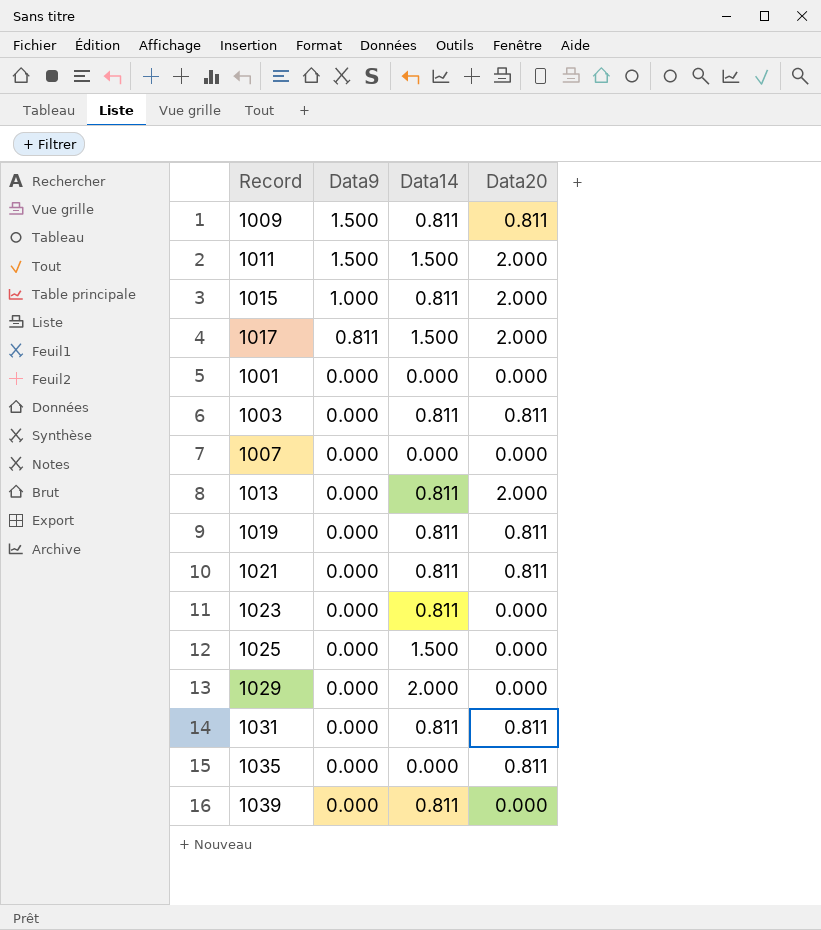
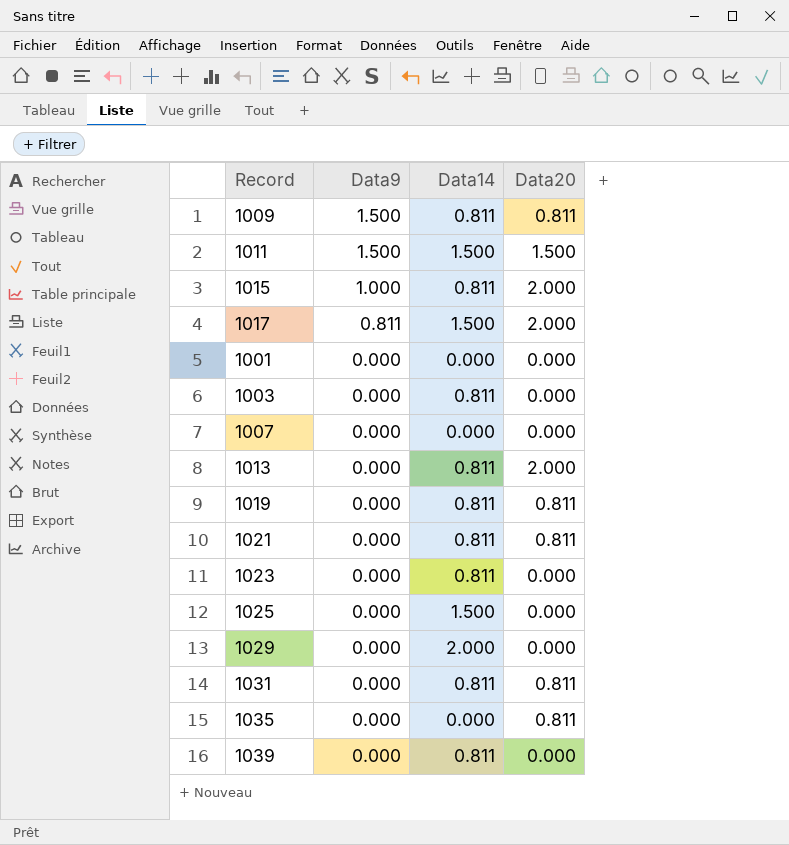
1011 | Data20: 2.000 -> 1.500
1003 | Data20: 0.811 -> 0.000

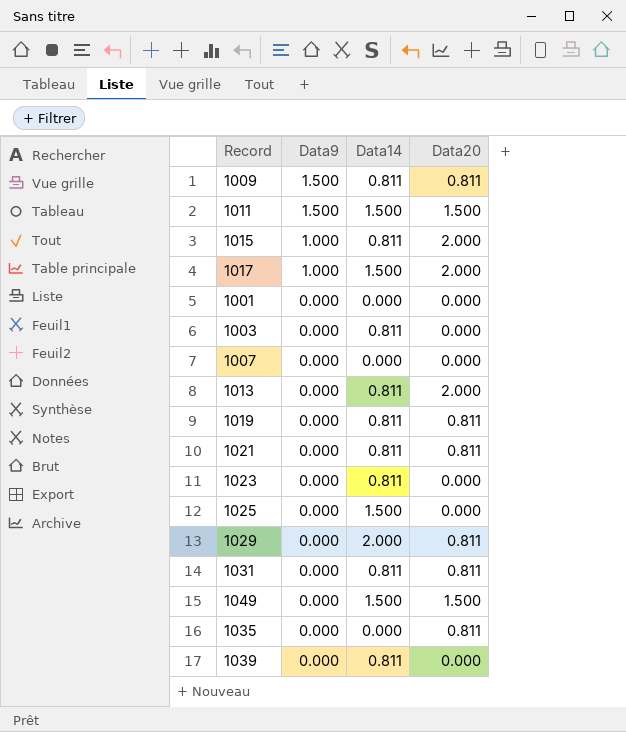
1017 | Data9: 0.811 -> 1.000
1029 | Data20: 0.000 -> 0.811
row 1049: none -> 0.000 | 1.500 | 1.500

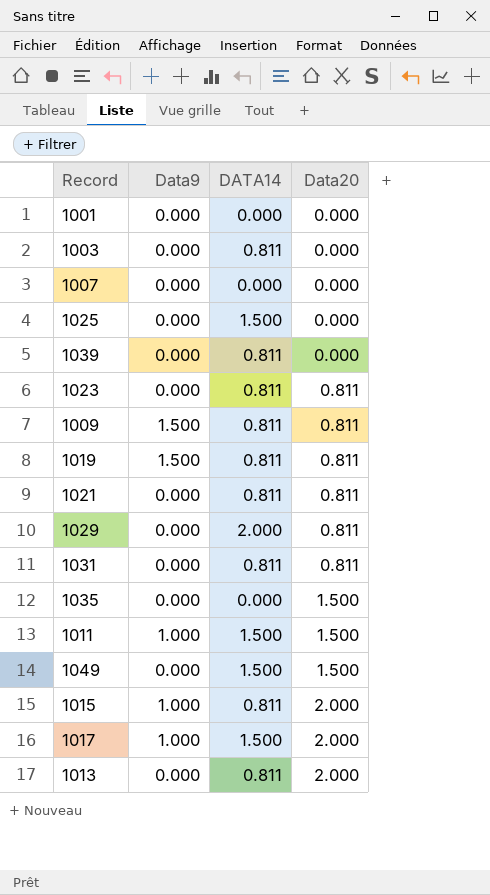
row order: Data9 descending -> Data20 ascending
column name: Data14 -> DATA14
1023 | Data20: 0.000 -> 0.811
1019 | Data9: 0.000 -> 1.500
1035 | Data20: 0.811 -> 1.500
1011 | Data9: 1.500 -> 1.000

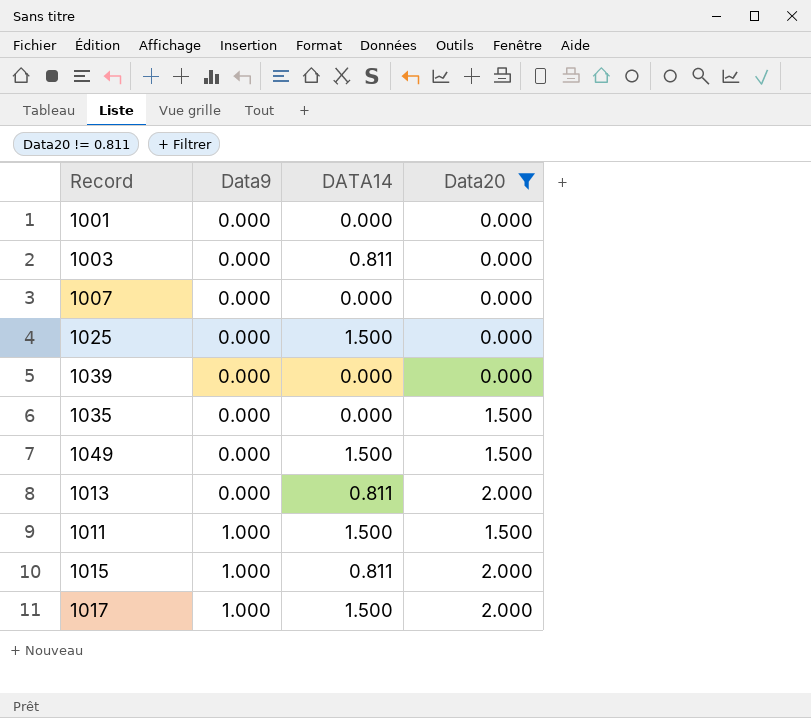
filter: none -> Data20 != 0.811
row order: Data20 ascending -> Data9 ascending
1039 | DATA14: 0.811 -> 0.000

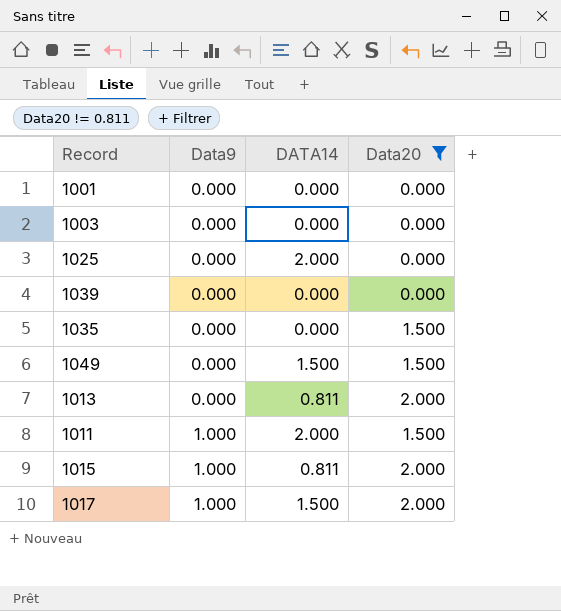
row 1007: 0.000 | 0.000 | 0.000 -> none
1003 | DATA14: 0.811 -> 0.000
1025 | DATA14: 1.500 -> 2.000
1011 | DATA14: 1.500 -> 2.000

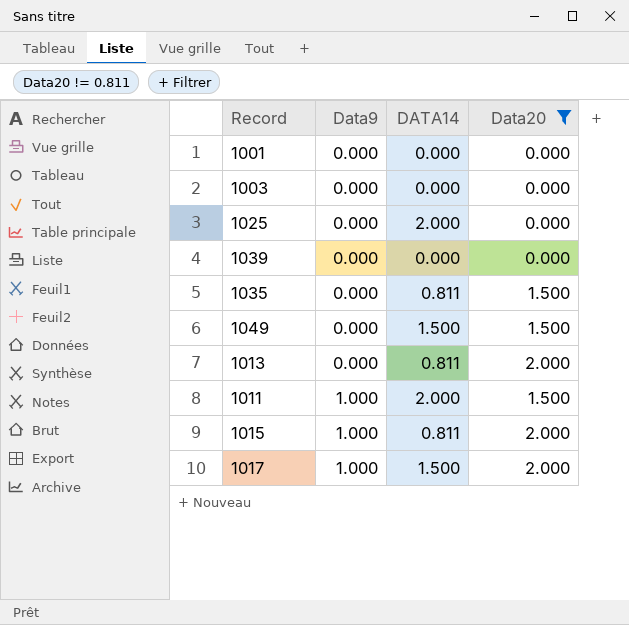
1035 | DATA14: 0.000 -> 0.811

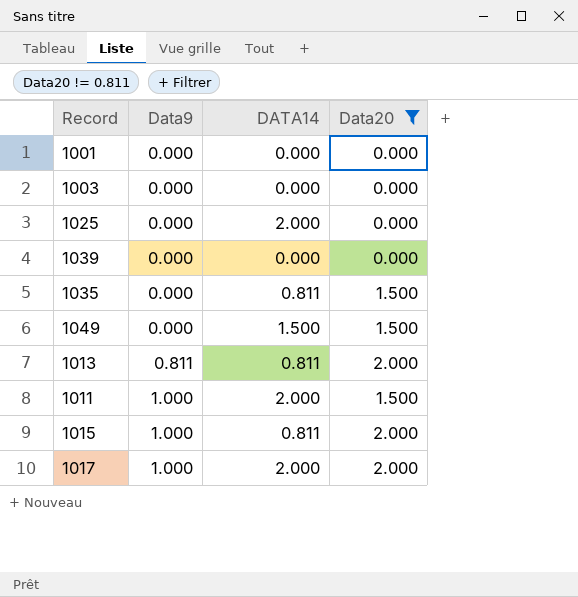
1013 | Data9: 0.000 -> 0.811
1017 | DATA14: 1.500 -> 2.000

